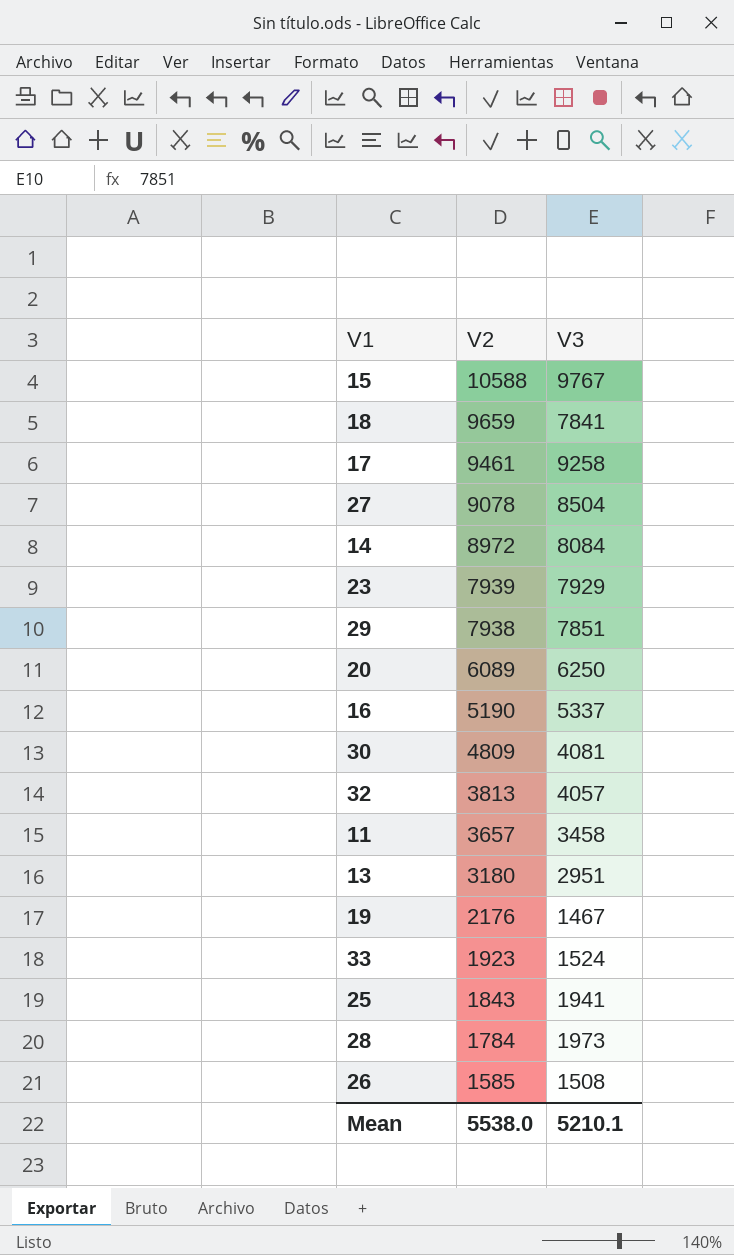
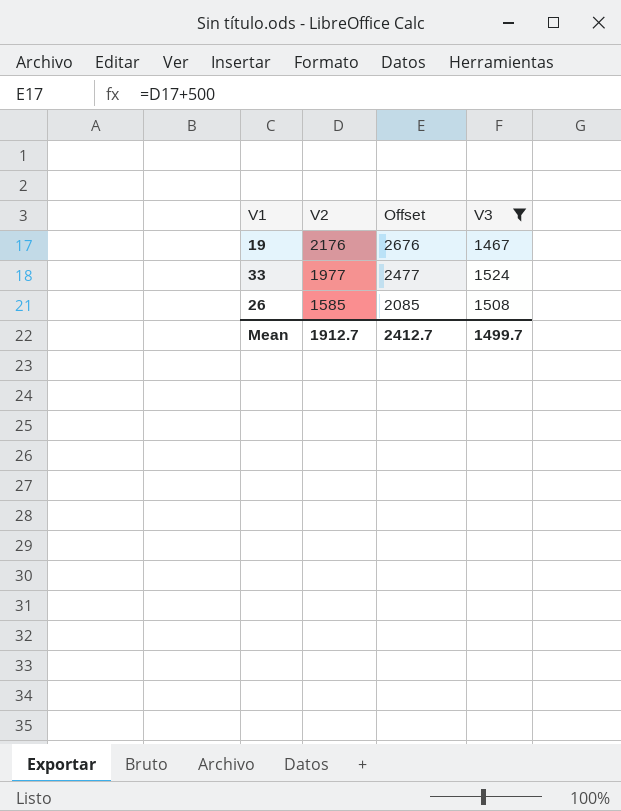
filter: none -> V3 <= 1524
column Offset | formula: none -> [V2] + 500
33 | V2: 1923 -> 1977
Mean | V2: 5538.0 -> 1912.7
Mean | V3: 5210.1 -> 1499.7

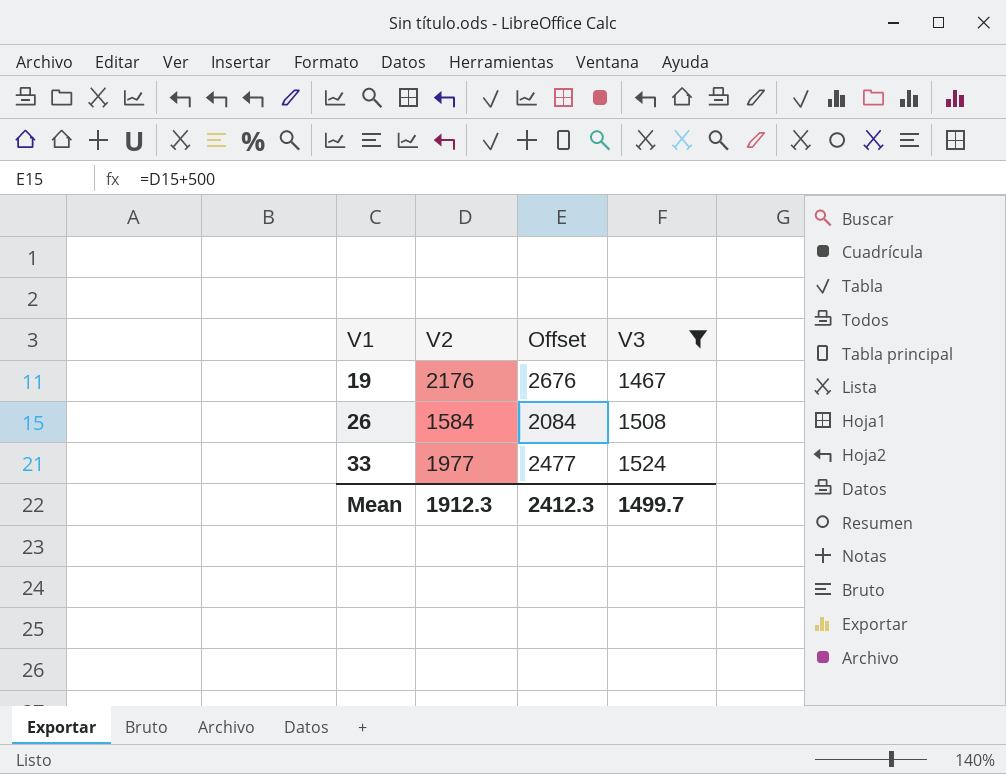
row order: V2 descending -> V1 ascending
26 | V2: 1585 -> 1584
26 | Offset: 2085 -> 2084
Mean | V2: 1912.7 -> 1912.3
Mean | Offset: 2412.7 -> 2412.3

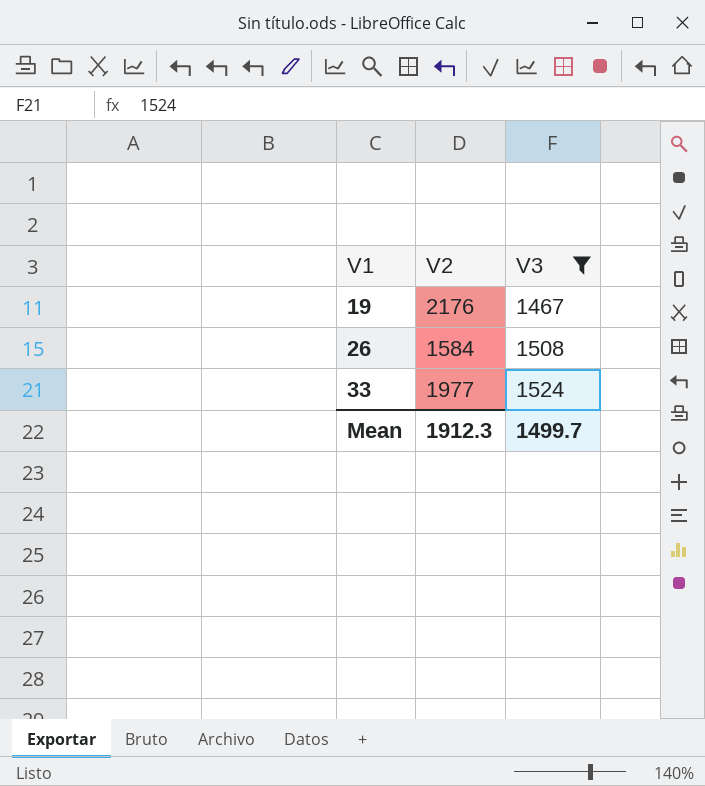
column Offset | formula: [V2] + 500 -> none

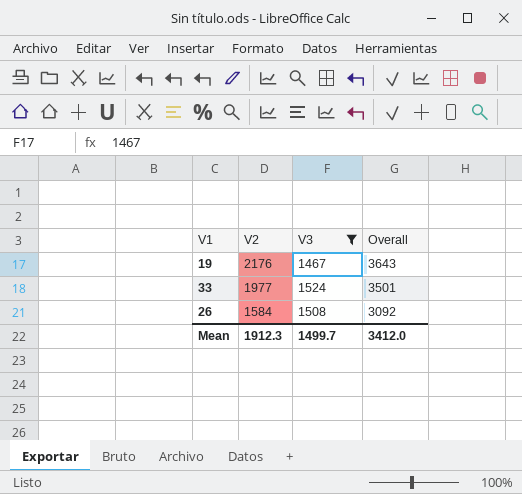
row order: V1 ascending -> V2 descending
column Overall | formula: none -> [V2] + [V3]

